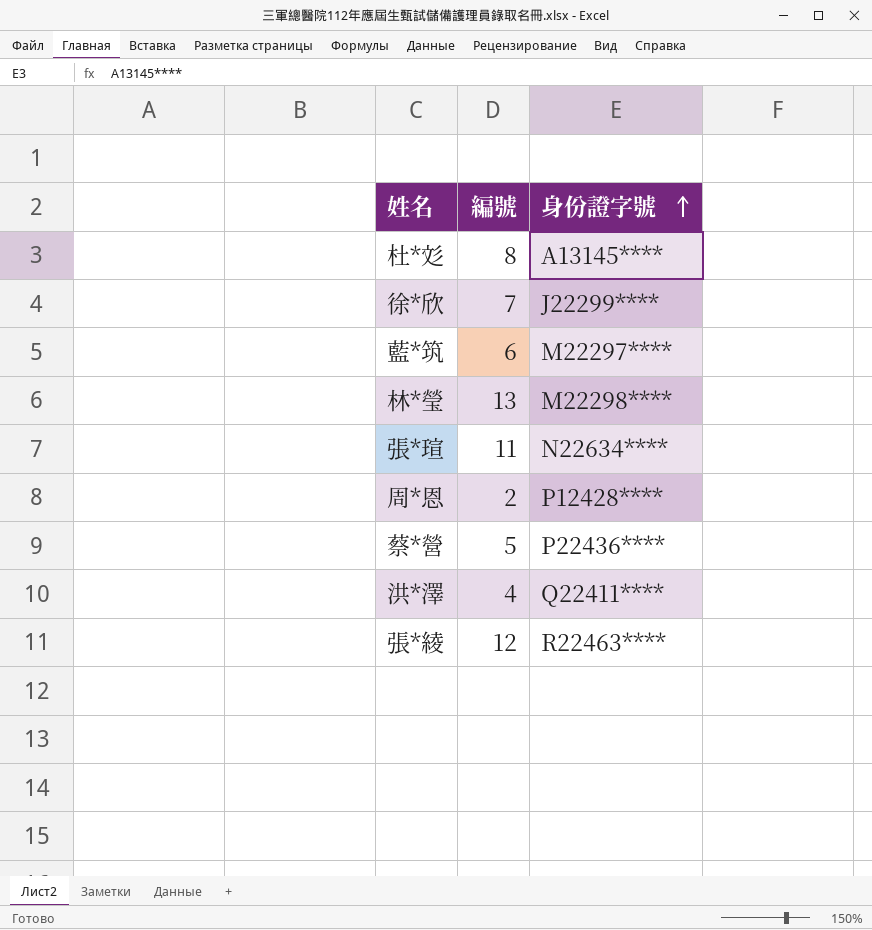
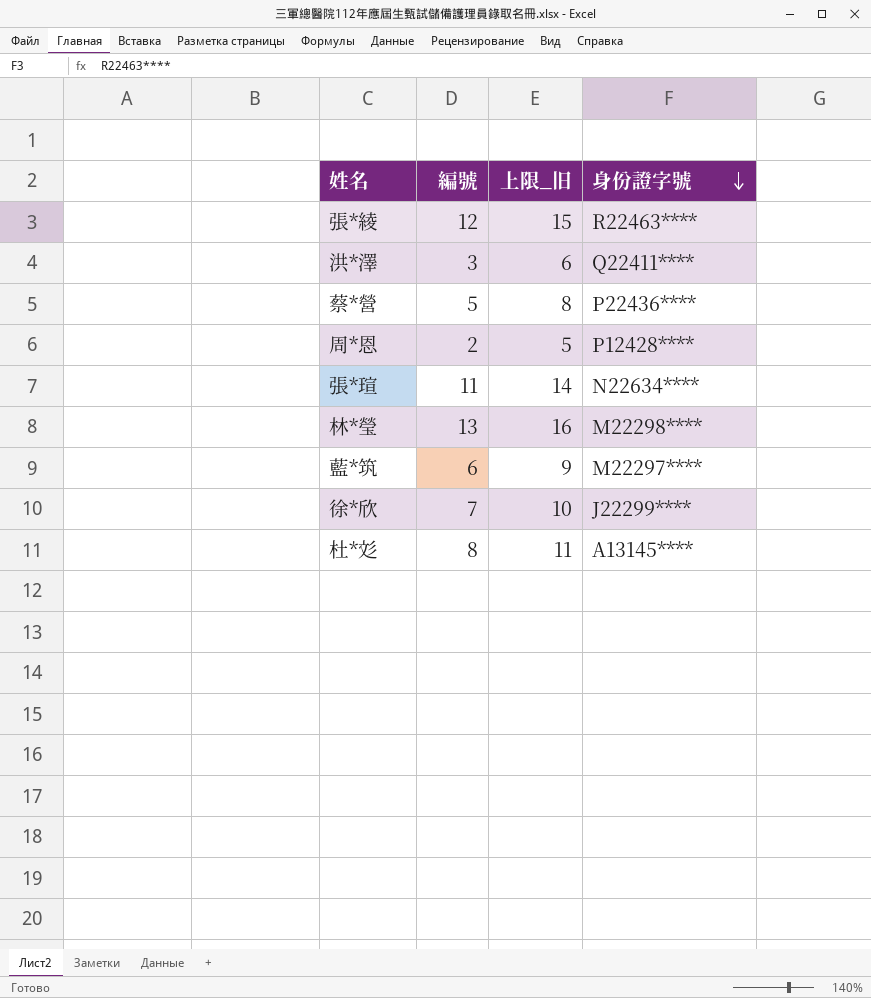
row order: 身份證字號 ascending -> 身份證字號 descending
column 上限_旧 | formula: none -> [編號] + 3
洪*澤 | 編號: 4 -> 3

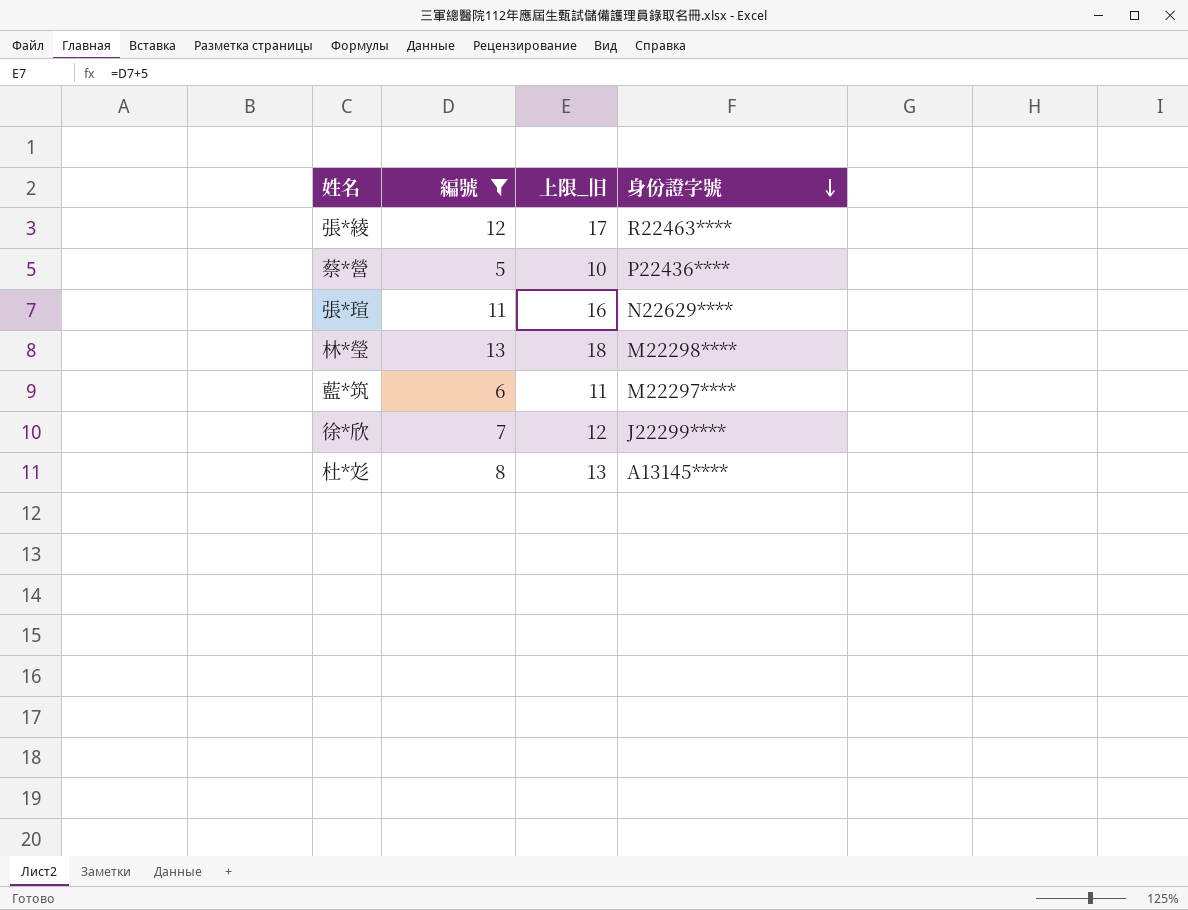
filter: none -> 編號 >= 5
column 上限_旧 | formula: [編號] + 3 -> [編號] + 5
張*瑄 | 身份證字號: N22634**** -> N22629****

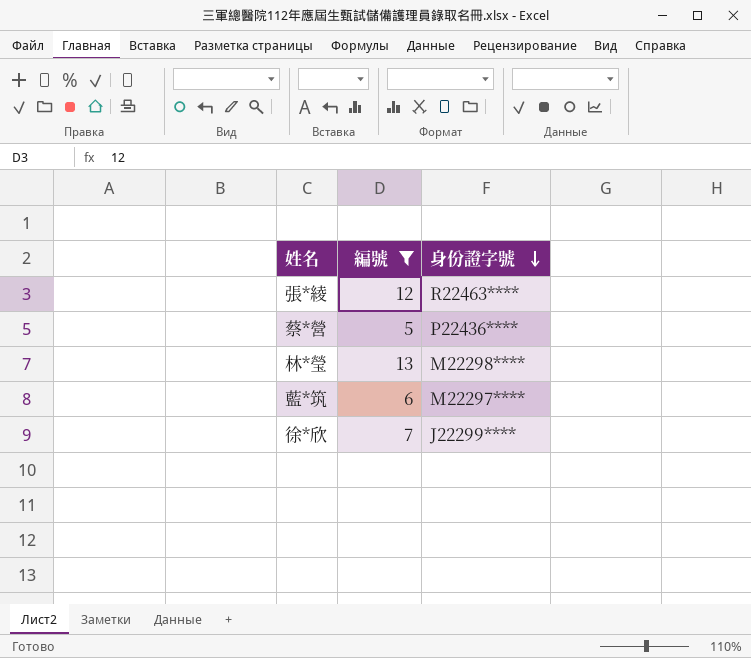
column 上限_旧 | formula: [編號] + 5 -> none
row 張*瑄: 11 | 16 | N22629**** -> none
row 杜*彣: 8 | 13 | A13145**** -> none

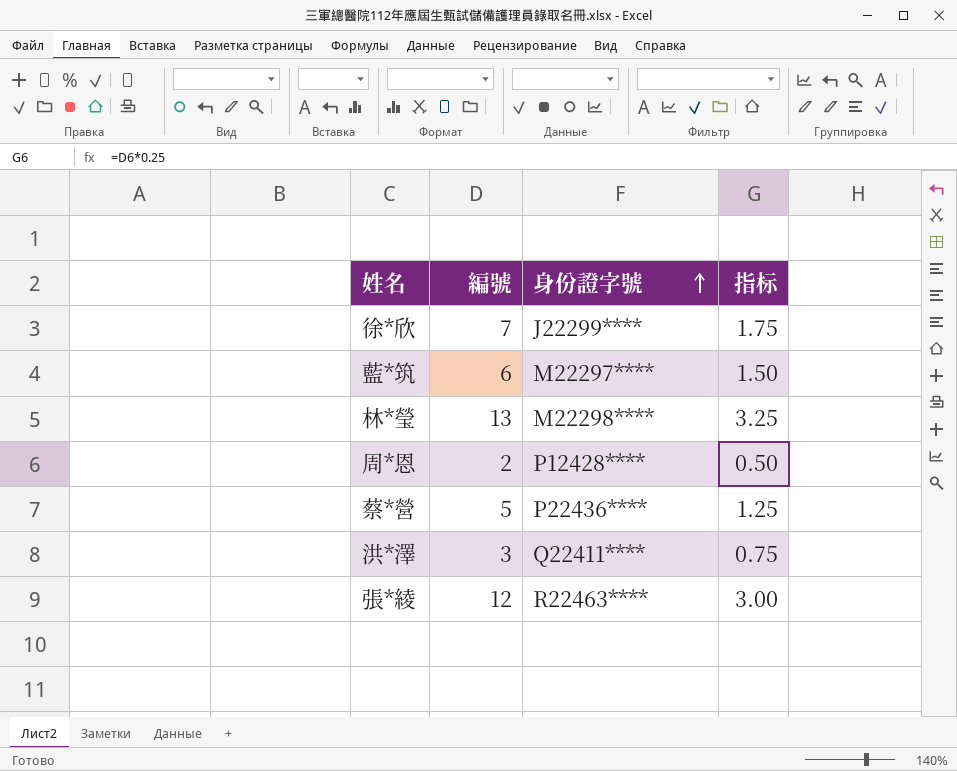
filter: 編號 >= 5 -> none
row order: 身份證字號 descending -> 身份證字號 ascending
column 指标 | formula: none -> [編號] * 0.25

